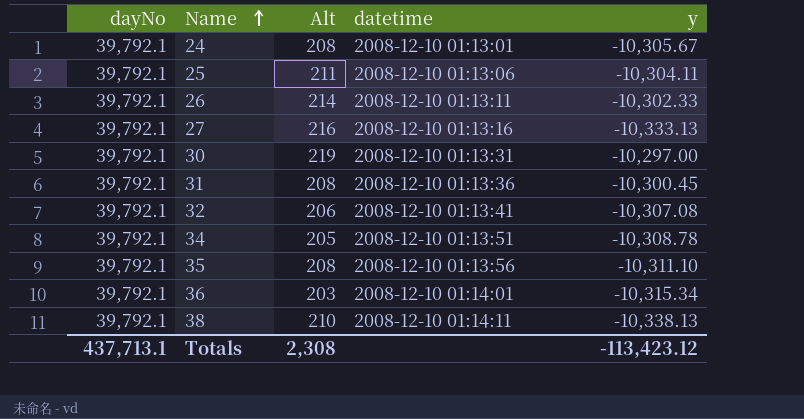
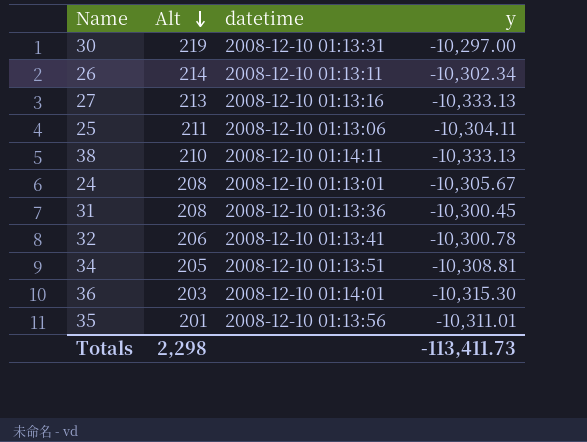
row order: Name ascending -> Alt descending
column dayNo | position: 1 -> none
26 | y: -10,302.33 -> -10,302.34
27 | Alt: 216 -> 213
38 | y: -10,338.13 -> -10,333.13
32 | y: -10,307.08 -> -10,300.78
34 | y: -10,308.78 -> -10,308.81
36 | y: -10,315.34 -> -10,315.30
35 | Alt: 208 -> 201
35 | y: -10,311.10 -> -10,311.01
Totals | Alt: 2,308 -> 2,298
Totals | y: -113,423.12 -> -113,411.73

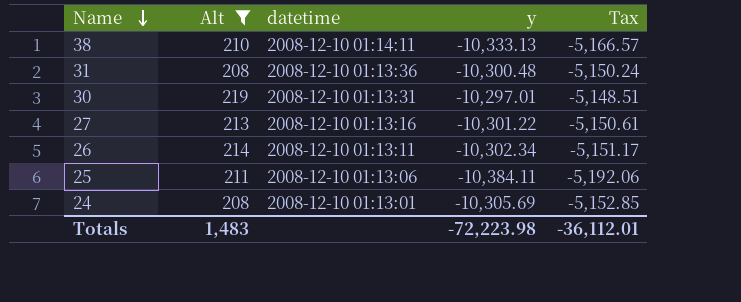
filter: none -> Alt >= 208
row order: Alt descending -> Name descending
column Tax | formula: none -> [y] * 0.5
31 | y: -10,300.45 -> -10,300.48
30 | y: -10,297.00 -> -10,297.01
27 | y: -10,333.13 -> -10,301.22
25 | y: -10,304.11 -> -10,384.11
24 | y: -10,305.67 -> -10,305.69
Totals | Alt: 2,298 -> 1,483
Totals | y: -113,411.73 -> -72,223.98

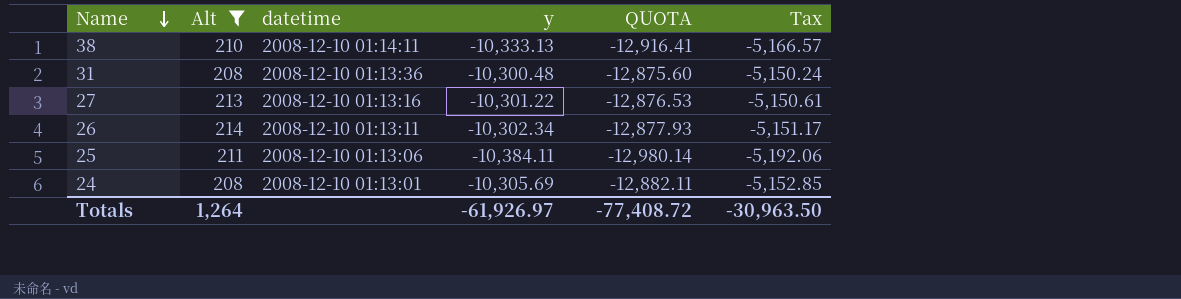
column QUOTA | formula: none -> [y] * 1.25
row 30: 219 | 2008-12-10 01:13:31 | -10,297.01 | -5,148.51 -> none
Totals | Alt: 1,483 -> 1,264
Totals | y: -72,223.98 -> -61,926.97
Totals | Tax: -36,112.01 -> -30,963.50

